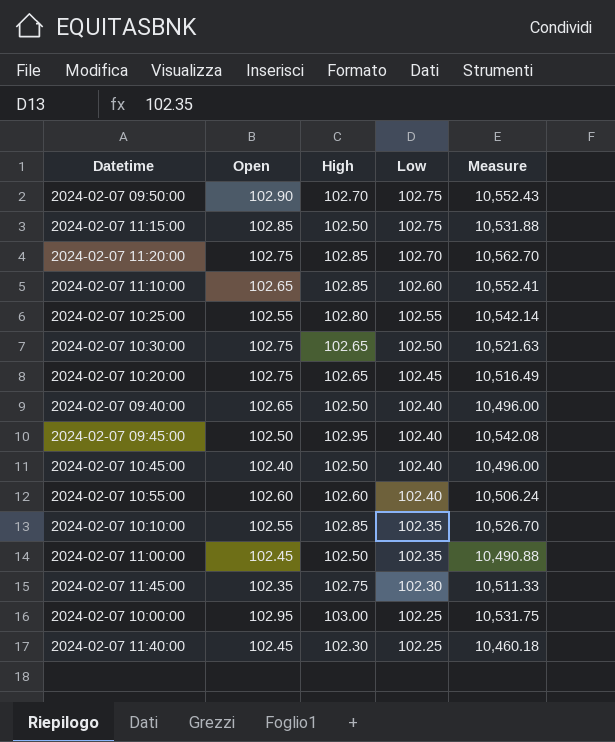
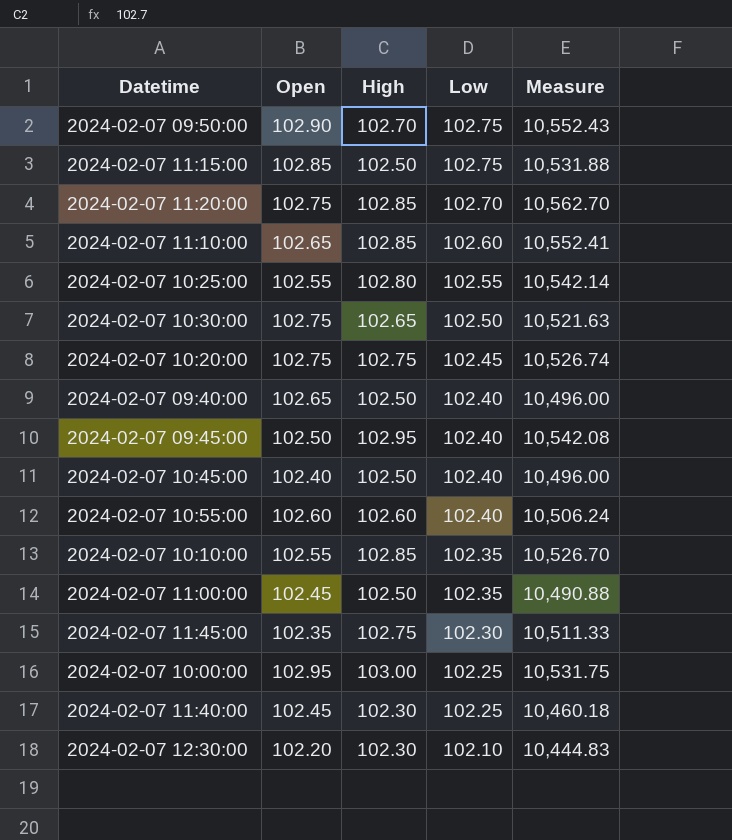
2024-02-07 10:20:00 | High: 102.65 -> 102.75
2024-02-07 10:20:00 | Measure: 10,516.49 -> 10,526.74
row 2024-02-07 12:30:00: none -> 102.20 | 102.30 | 102.10 | 10,444.83

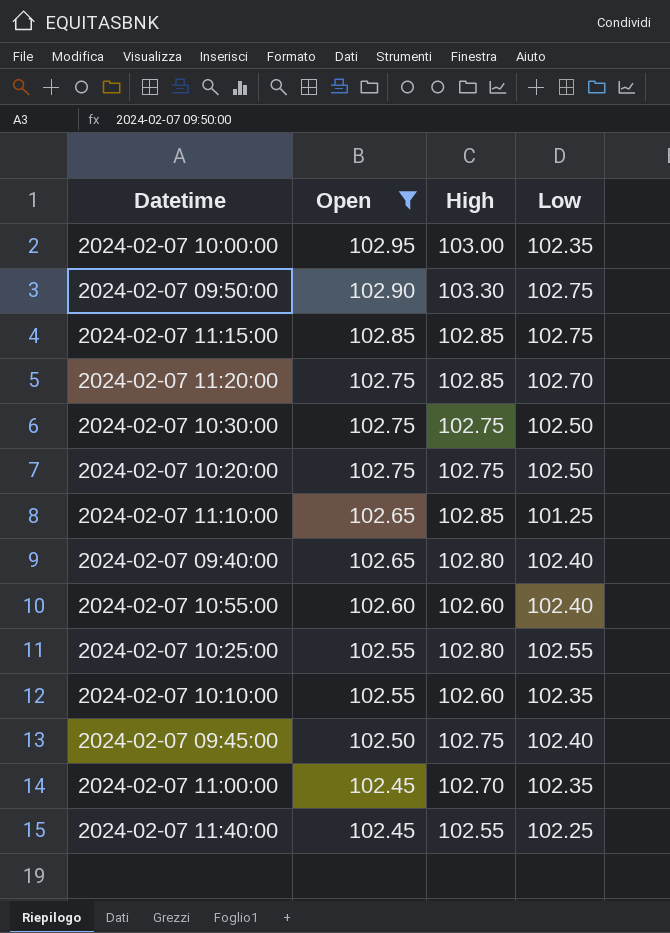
filter: none -> Open >= 102.45
row order: Low descending -> Open descending
column Measure | formula: [High] * [Low] -> none
2024-02-07 10:00:00 | Low: 102.25 -> 102.35
2024-02-07 09:50:00 | High: 102.70 -> 103.30
2024-02-07 11:15:00 | High: 102.50 -> 102.85
2024-02-07 10:30:00 | High: 102.65 -> 102.75
2024-02-07 10:20:00 | Low: 102.45 -> 102.50
2024-02-07 11:10:00 | Low: 102.60 -> 101.25
2024-02-07 09:40:00 | High: 102.50 -> 102.80
2024-02-07 10:10:00 | High: 102.85 -> 102.60
2024-02-07 09:45:00 | High: 102.95 -> 102.75
2024-02-07 11:00:00 | High: 102.50 -> 102.70
2024-02-07 11:40:00 | High: 102.30 -> 102.55

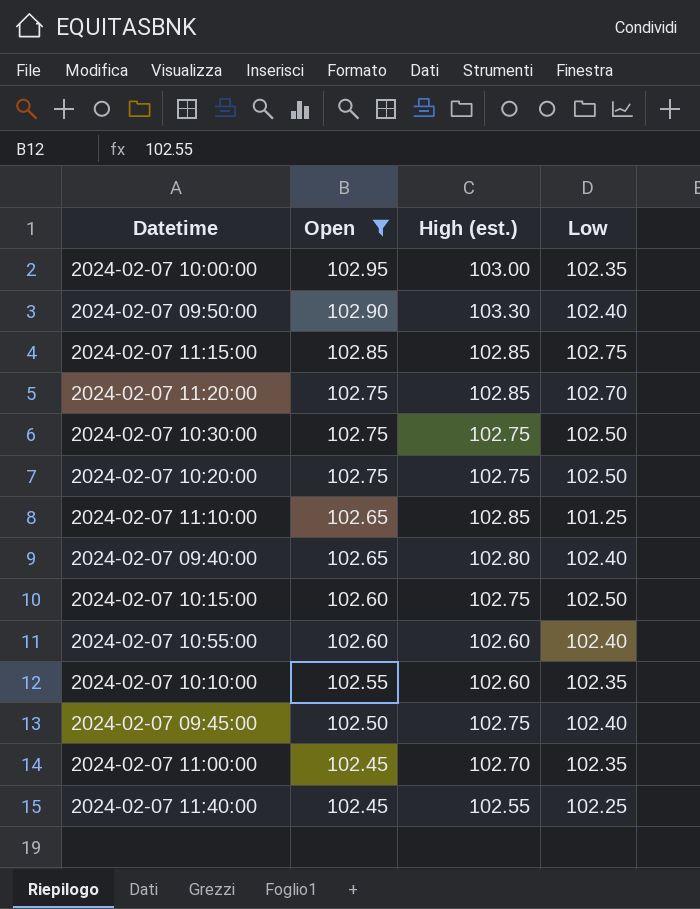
column name: High -> High (est.)
row 2024-02-07 10:25:00: 102.55 | 102.80 | 102.55 -> none
2024-02-07 09:50:00 | Low: 102.75 -> 102.40
row 2024-02-07 10:15:00: none -> 102.60 | 102.75 | 102.50

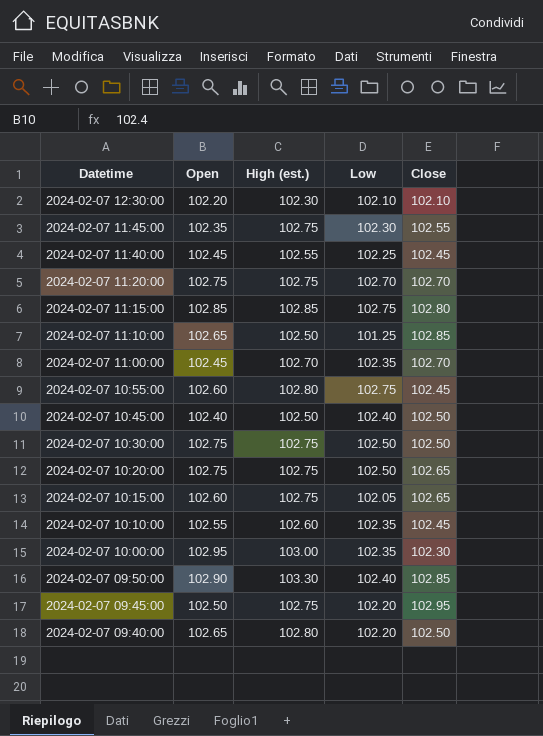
filter: Open >= 102.45 -> none
row order: Open descending -> Datetime descending
column Close | position: none -> 5
2024-02-07 11:20:00 | High (est.): 102.85 -> 102.75
2024-02-07 11:10:00 | High (est.): 102.85 -> 102.50
2024-02-07 10:55:00 | High (est.): 102.60 -> 102.80
2024-02-07 10:55:00 | Low: 102.40 -> 102.75
2024-02-07 10:15:00 | Low: 102.50 -> 102.05
2024-02-07 09:45:00 | Low: 102.40 -> 102.20
2024-02-07 09:40:00 | Low: 102.40 -> 102.20

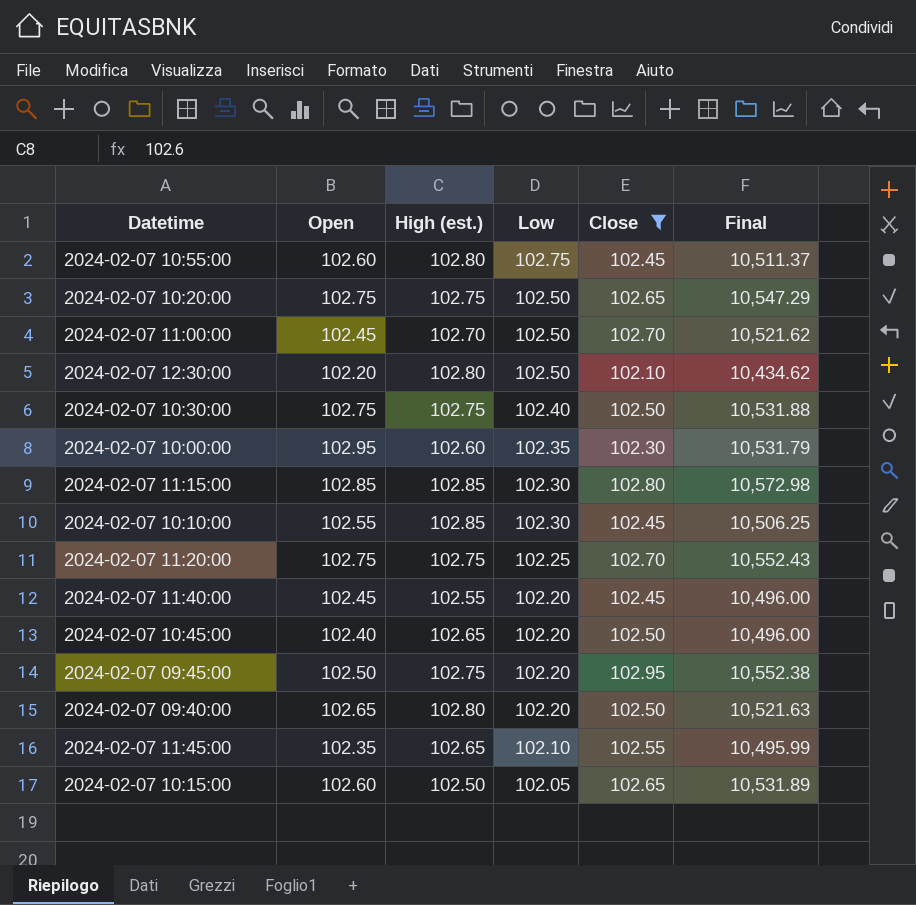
filter: none -> Close != 102.85
row order: Datetime descending -> Low descending
column Final | formula: none -> [Open] * [Close]
2024-02-07 11:00:00 | Low: 102.35 -> 102.50
2024-02-07 12:30:00 | High (est.): 102.30 -> 102.80
2024-02-07 12:30:00 | Low: 102.10 -> 102.50
2024-02-07 10:30:00 | Low: 102.50 -> 102.40
2024-02-07 10:00:00 | High (est.): 103.00 -> 102.60
2024-02-07 11:15:00 | Low: 102.75 -> 102.30
2024-02-07 10:10:00 | High (est.): 102.60 -> 102.85
2024-02-07 10:10:00 | Low: 102.35 -> 102.30
2024-02-07 11:20:00 | Low: 102.70 -> 102.25
2024-02-07 11:40:00 | Low: 102.25 -> 102.20
2024-02-07 10:45:00 | High (est.): 102.50 -> 102.65
2024-02-07 10:45:00 | Low: 102.40 -> 102.20
2024-02-07 11:45:00 | High (est.): 102.75 -> 102.65
2024-02-07 11:45:00 | Low: 102.30 -> 102.10
2024-02-07 10:15:00 | High (est.): 102.75 -> 102.50

